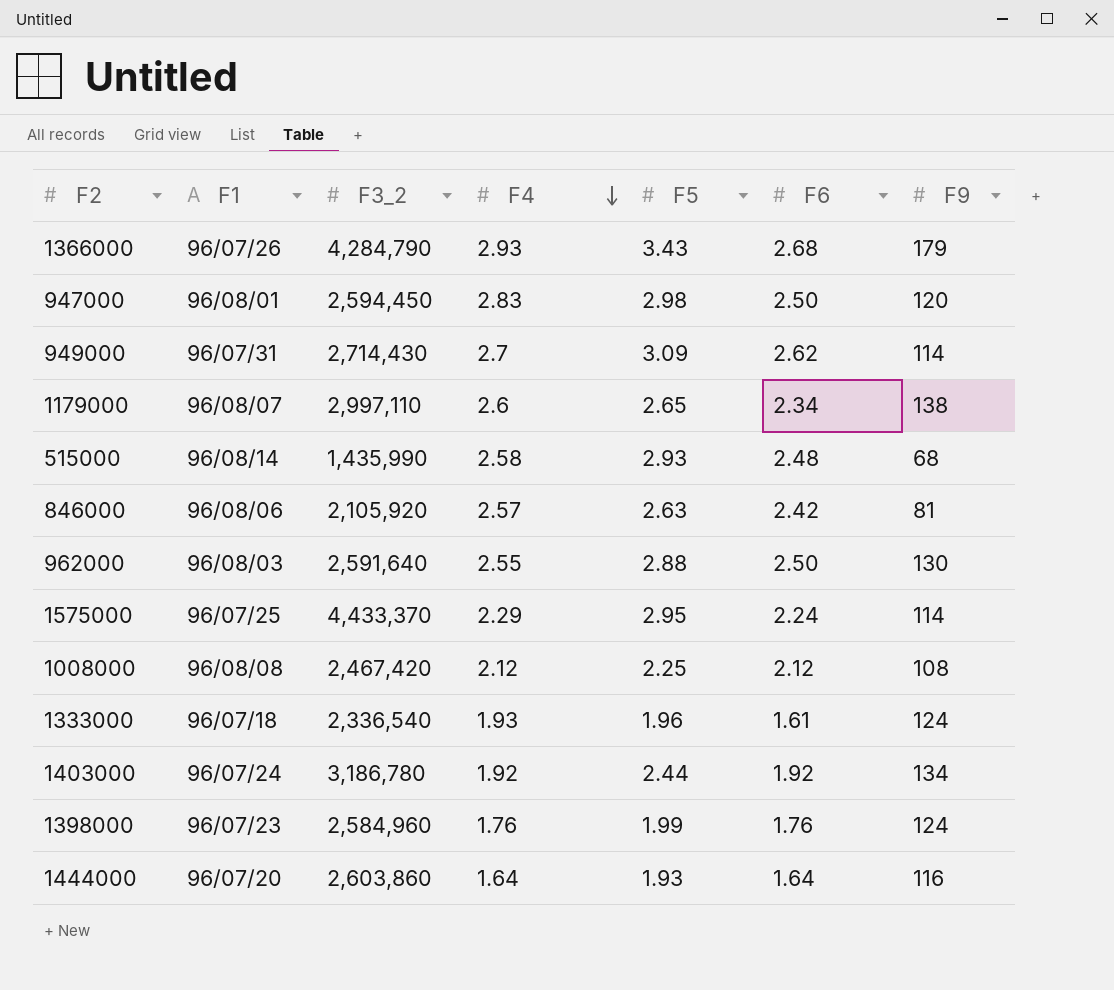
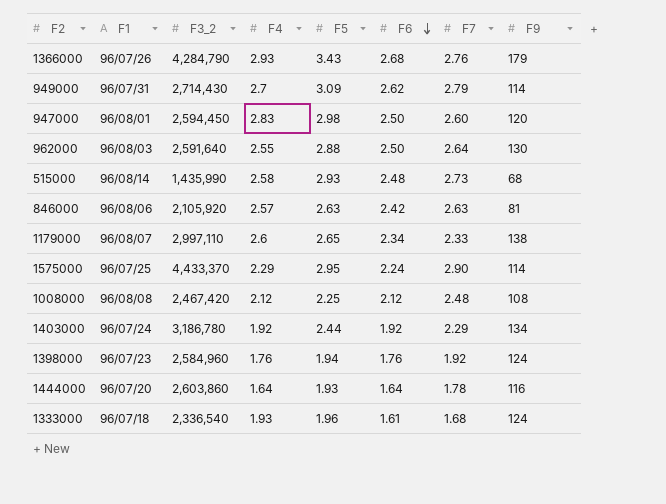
row order: F4 descending -> F6 descending
column F7 | position: none -> 7
1398000 | F5: 1.99 -> 1.94

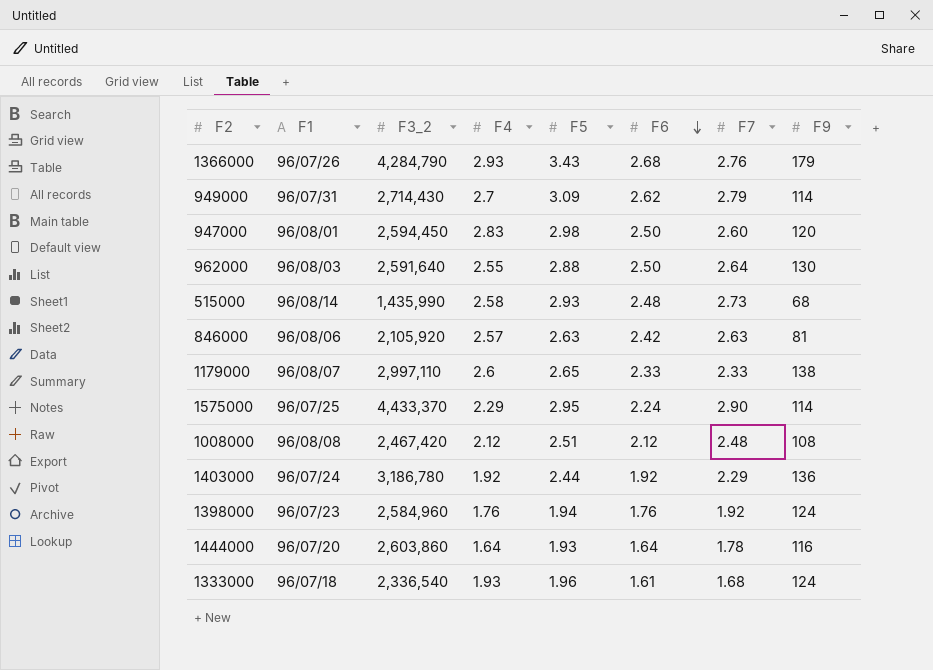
1179000 | F6: 2.34 -> 2.33
1008000 | F5: 2.25 -> 2.51
1403000 | F9: 134 -> 136

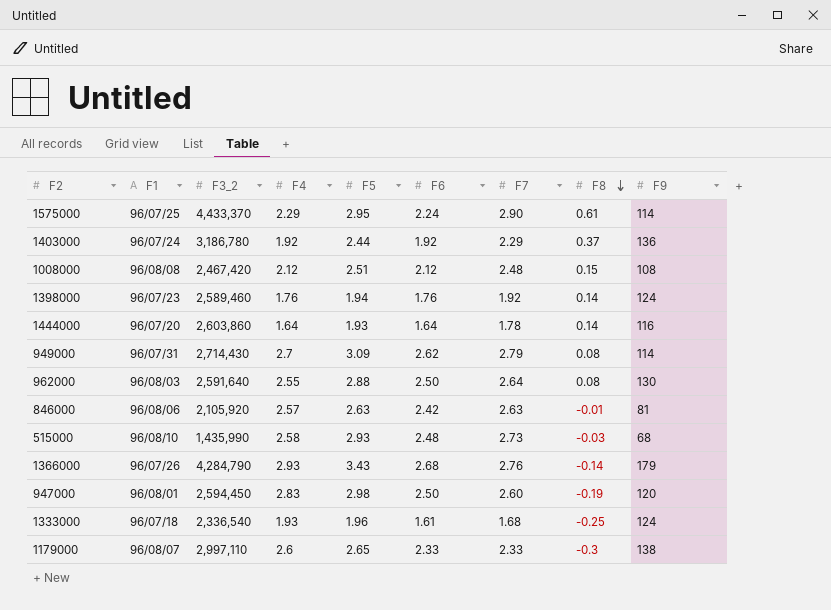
row order: F6 descending -> F8 descending
column F8 | position: none -> 8
1398000 | F3_2: 2,584,960 -> 2,589,460
515000 | F1: 96/08/14 -> 96/08/10

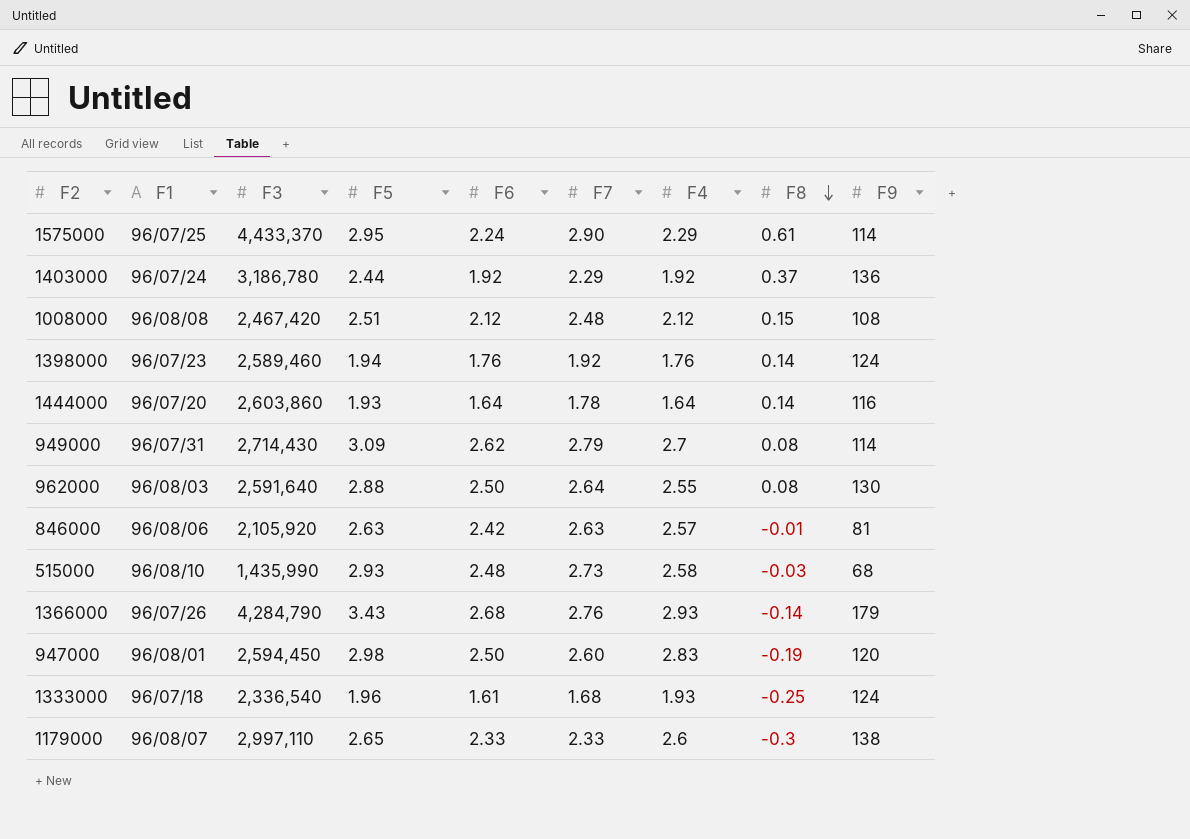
column name: F3_2 -> F3
column F4 | position: 4 -> 7

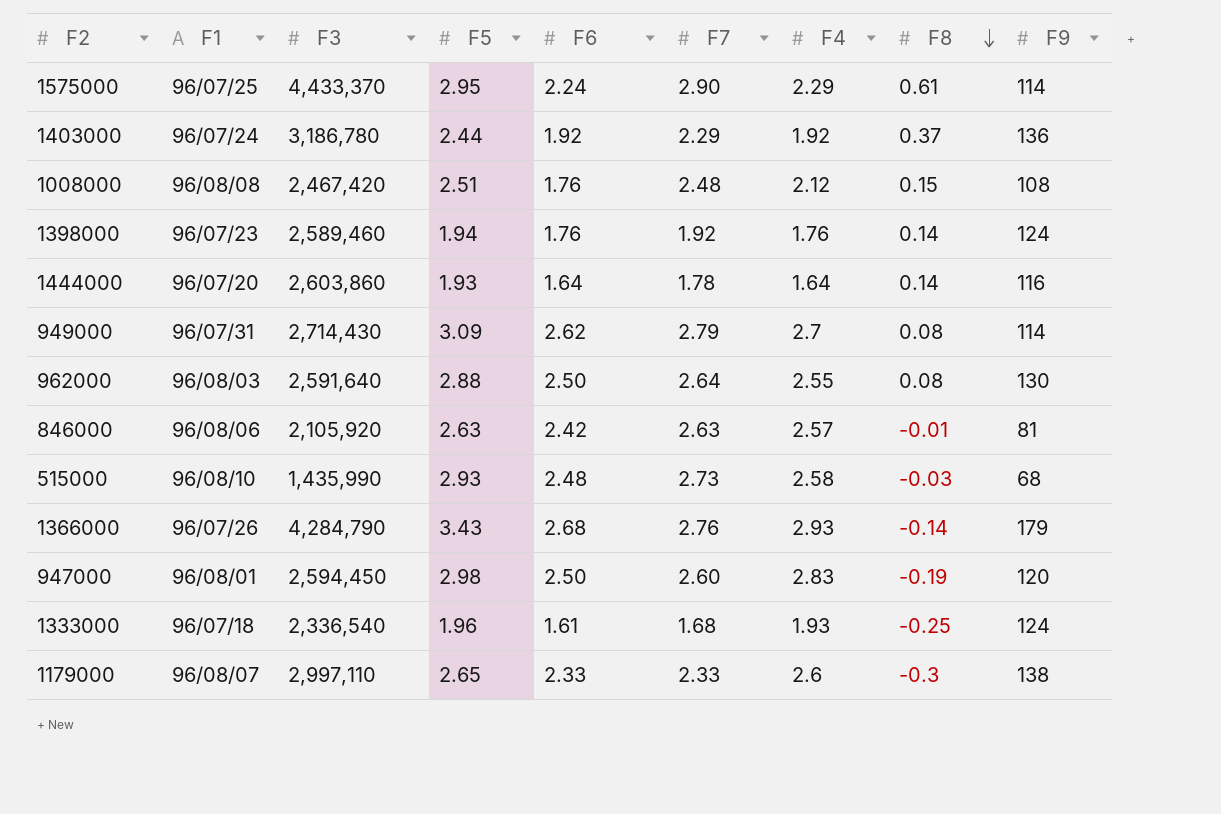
1008000 | F6: 2.12 -> 1.76

